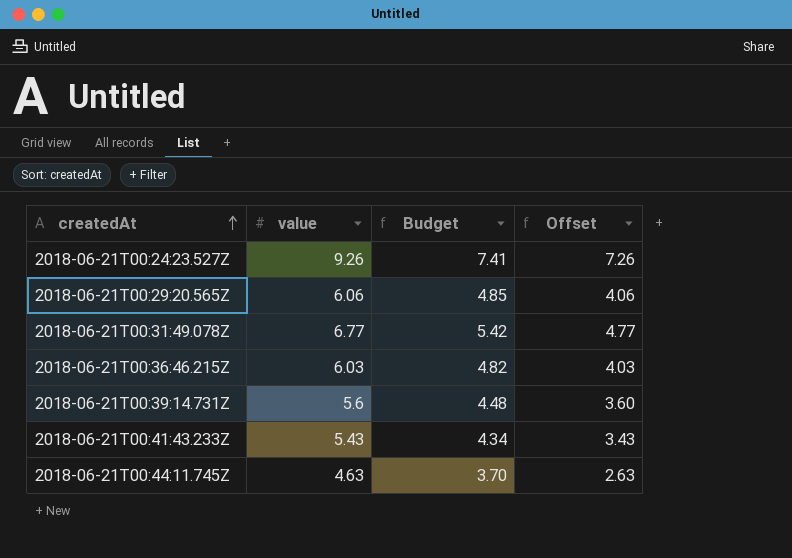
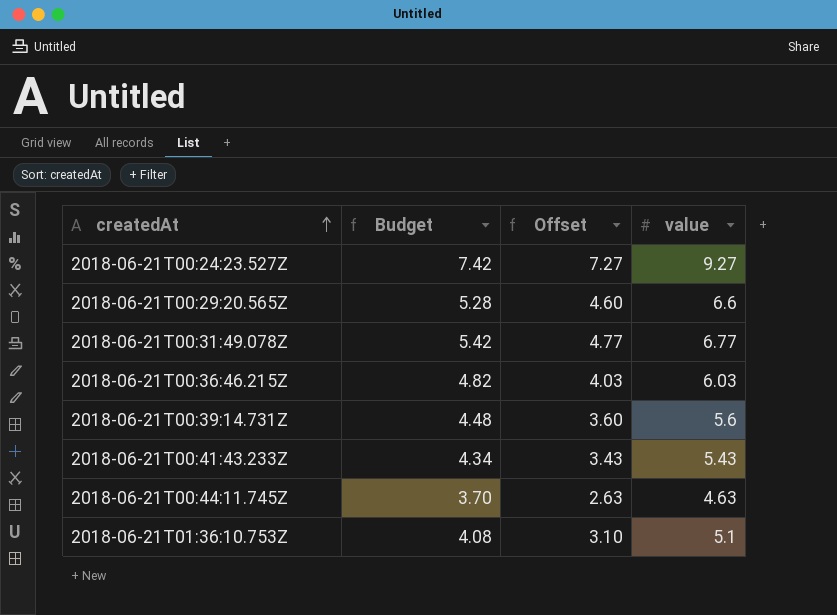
column value | position: 2 -> 4
2018-06-21T00:24:23.527Z | Budget: 7.41 -> 7.42
2018-06-21T00:24:23.527Z | Offset: 7.26 -> 7.27
2018-06-21T00:24:23.527Z | value: 9.26 -> 9.27
2018-06-21T00:29:20.565Z | Budget: 4.85 -> 5.28
2018-06-21T00:29:20.565Z | Offset: 4.06 -> 4.60
2018-06-21T00:29:20.565Z | value: 6.06 -> 6.6
row 2018-06-21T01:36:10.753Z: none -> 4.08 | 3.10 | 5.1

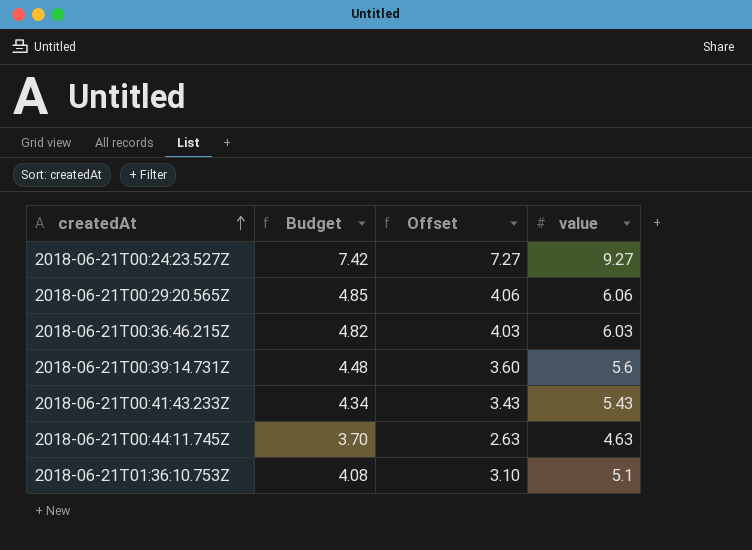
row 2018-06-21T00:31:49.078Z: 5.42 | 4.77 | 6.77 -> none
2018-06-21T00:29:20.565Z | Budget: 5.28 -> 4.85
2018-06-21T00:29:20.565Z | Offset: 4.60 -> 4.06
2018-06-21T00:29:20.565Z | value: 6.6 -> 6.06

